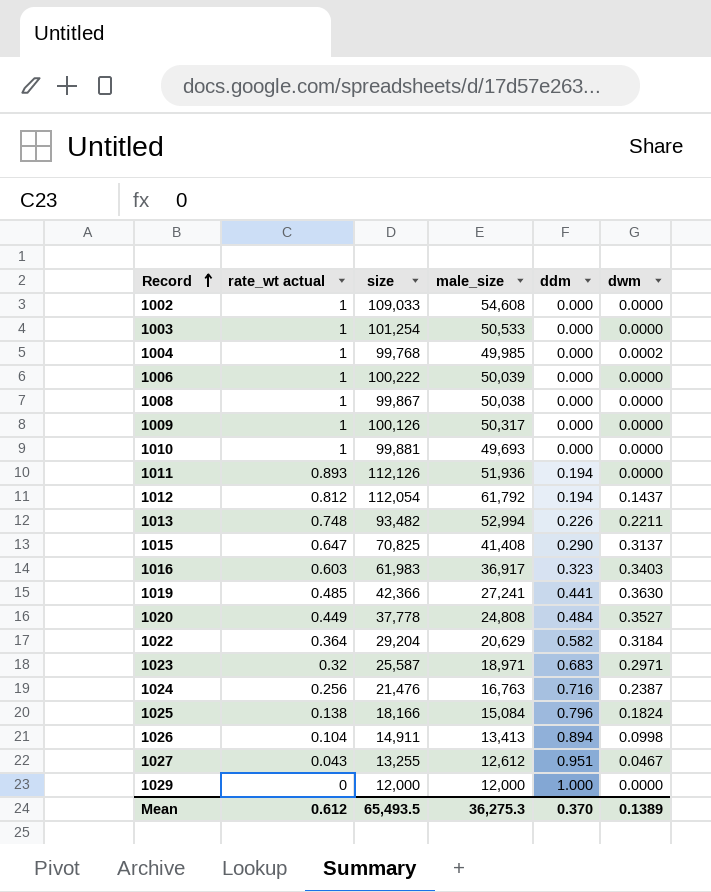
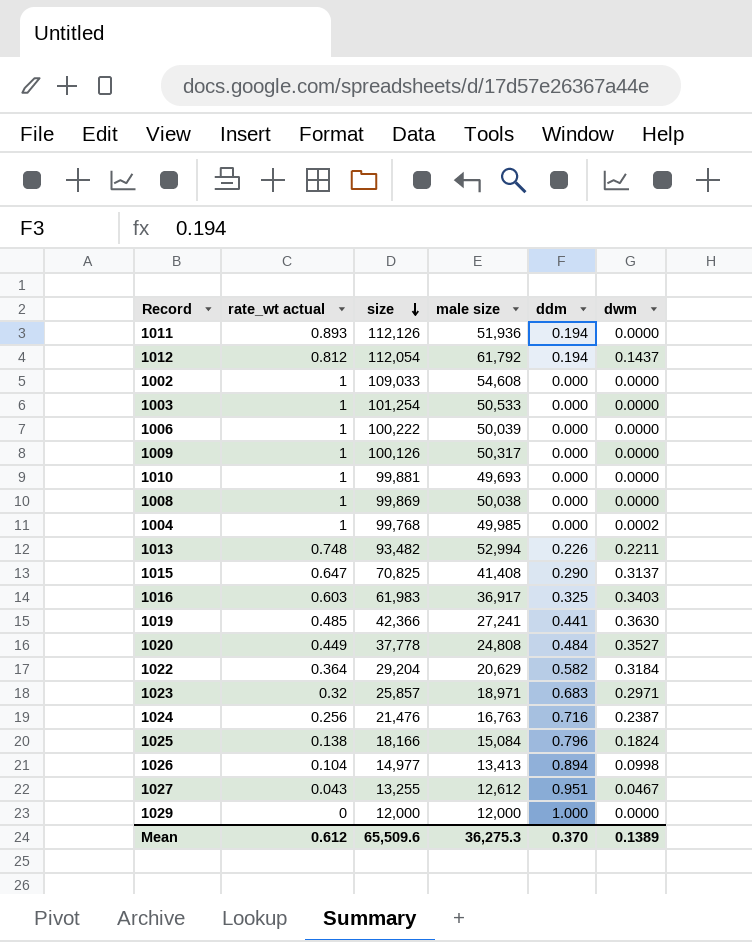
row order: Record ascending -> size descending
column name: male_size -> male size
1008 | size: 99,867 -> 99,869
1016 | ddm: 0.323 -> 0.325
1023 | size: 25,587 -> 25,857
1026 | size: 14,911 -> 14,977
Mean | size: 65,493.5 -> 65,509.6

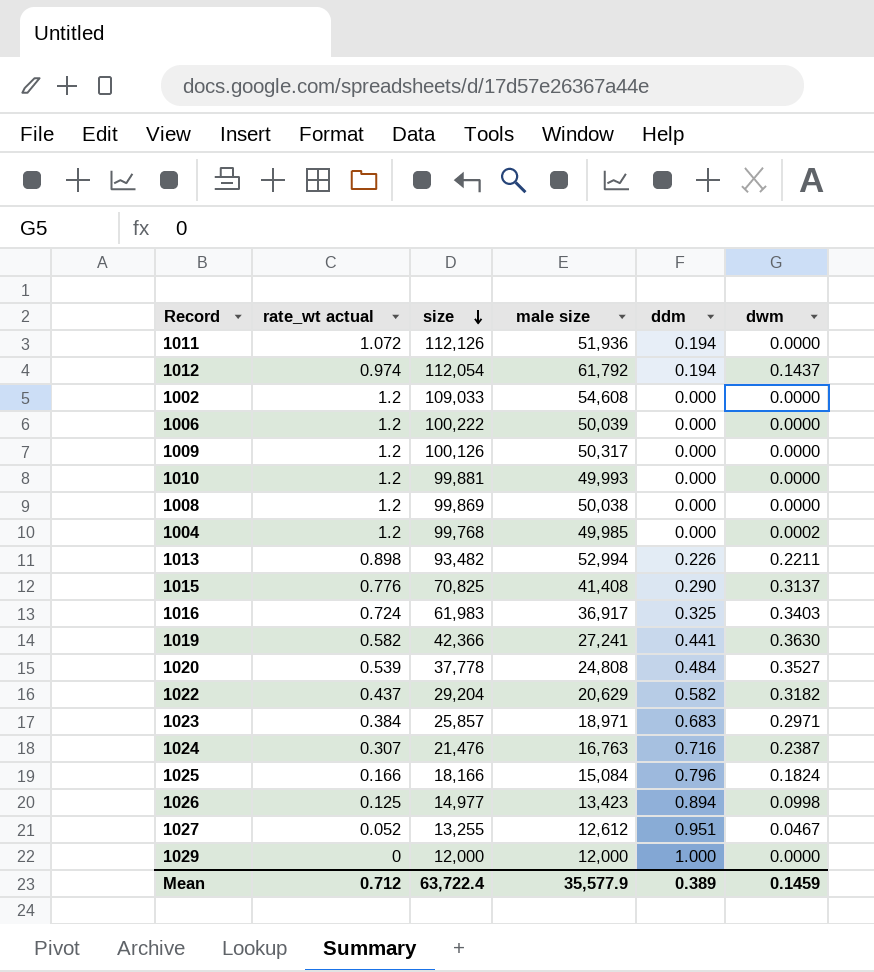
row 1003: 1 | 101,254 | 50,533 | 0.000 | 0.0000 -> none
1011 | rate_wt actual: 0.893 -> 1.072
1012 | rate_wt actual: 0.812 -> 0.974
1002 | rate_wt actual: 1 -> 1.2
1006 | rate_wt actual: 1 -> 1.2
1009 | rate_wt actual: 1 -> 1.2
1010 | rate_wt actual: 1 -> 1.2
1010 | male size: 49,693 -> 49,993
1008 | rate_wt actual: 1 -> 1.2
1004 | rate_wt actual: 1 -> 1.2
1013 | rate_wt actual: 0.748 -> 0.898
1015 | rate_wt actual: 0.647 -> 0.776
1016 | rate_wt actual: 0.603 -> 0.724
1019 | rate_wt actual: 0.485 -> 0.582
1020 | rate_wt actual: 0.449 -> 0.539
1022 | rate_wt actual: 0.364 -> 0.437
1022 | dwm: 0.3184 -> 0.3182
1023 | rate_wt actual: 0.32 -> 0.384
1024 | rate_wt actual: 0.256 -> 0.307
1025 | rate_wt actual: 0.138 -> 0.166
1026 | rate_wt actual: 0.104 -> 0.125
1026 | male size: 13,413 -> 13,423
1027 | rate_wt actual: 0.043 -> 0.052
Mean | rate_wt actual: 0.612 -> 0.712
Mean | size: 65,509.6 -> 63,722.4
Mean | male size: 36,275.3 -> 35,577.9
Mean | ddm: 0.370 -> 0.389
Mean | dwm: 0.1389 -> 0.1459

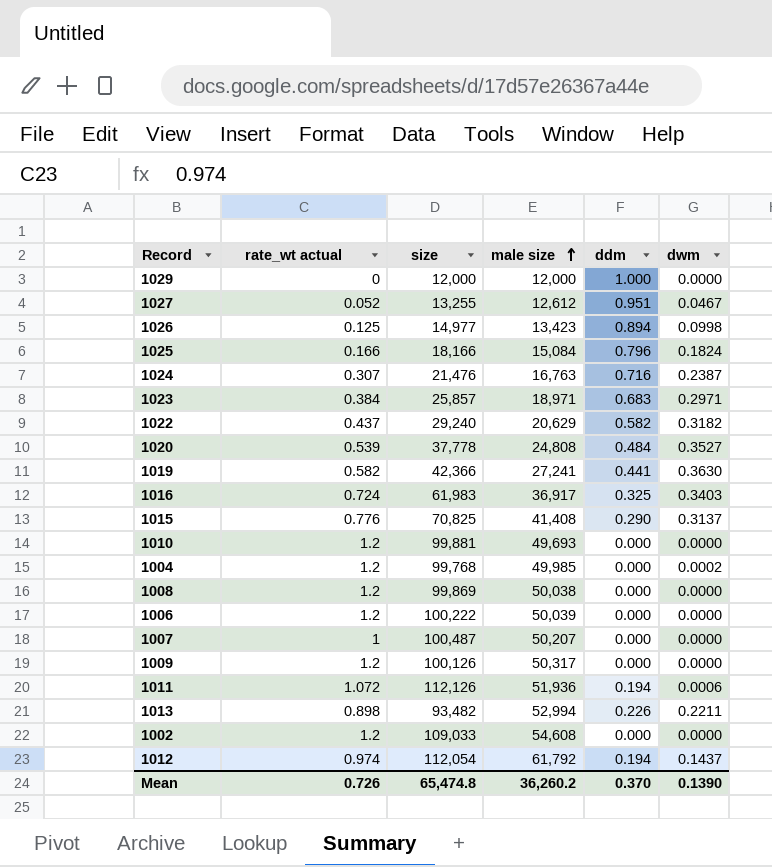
row order: size descending -> male size ascending
1022 | size: 29,204 -> 29,240
1010 | male size: 49,993 -> 49,693
row 1007: none -> 1 | 100,487 | 50,207 | 0.000 | 0.0000
1011 | dwm: 0.0000 -> 0.0006
Mean | rate_wt actual: 0.712 -> 0.726
Mean | size: 63,722.4 -> 65,474.8
Mean | male size: 35,577.9 -> 36,260.2
Mean | ddm: 0.389 -> 0.370
Mean | dwm: 0.1459 -> 0.1390

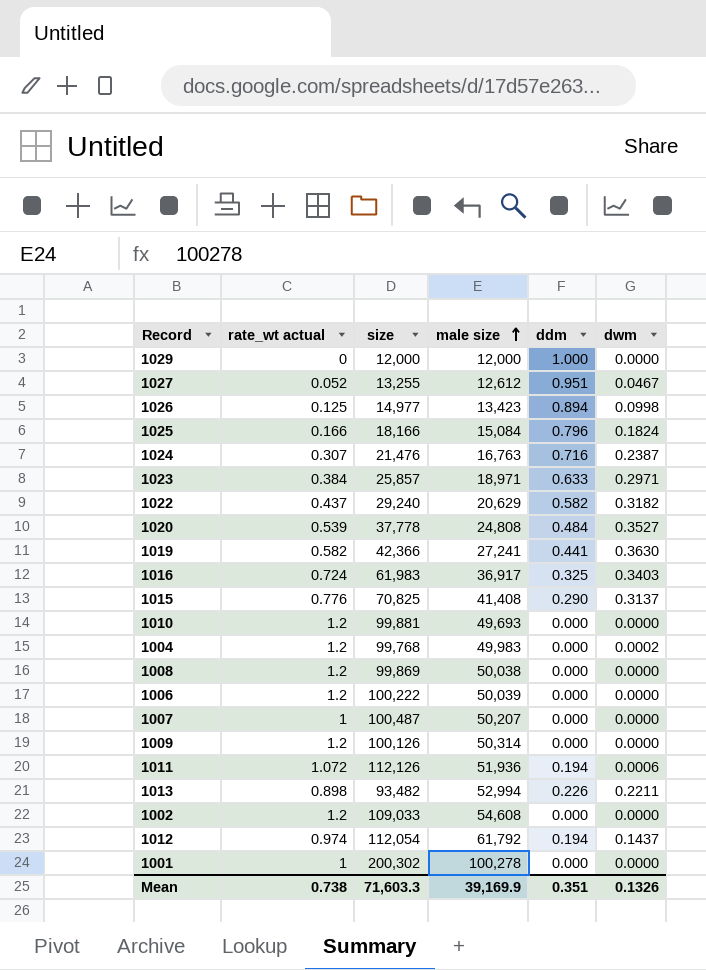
1023 | ddm: 0.683 -> 0.633
1004 | male size: 49,985 -> 49,983
1009 | male size: 50,317 -> 50,314
row 1001: none -> 1 | 200,302 | 100,278 | 0.000 | 0.0000
Mean | rate_wt actual: 0.726 -> 0.738
Mean | size: 65,474.8 -> 71,603.3
Mean | male size: 36,260.2 -> 39,169.9
Mean | ddm: 0.370 -> 0.351
Mean | dwm: 0.1390 -> 0.1326

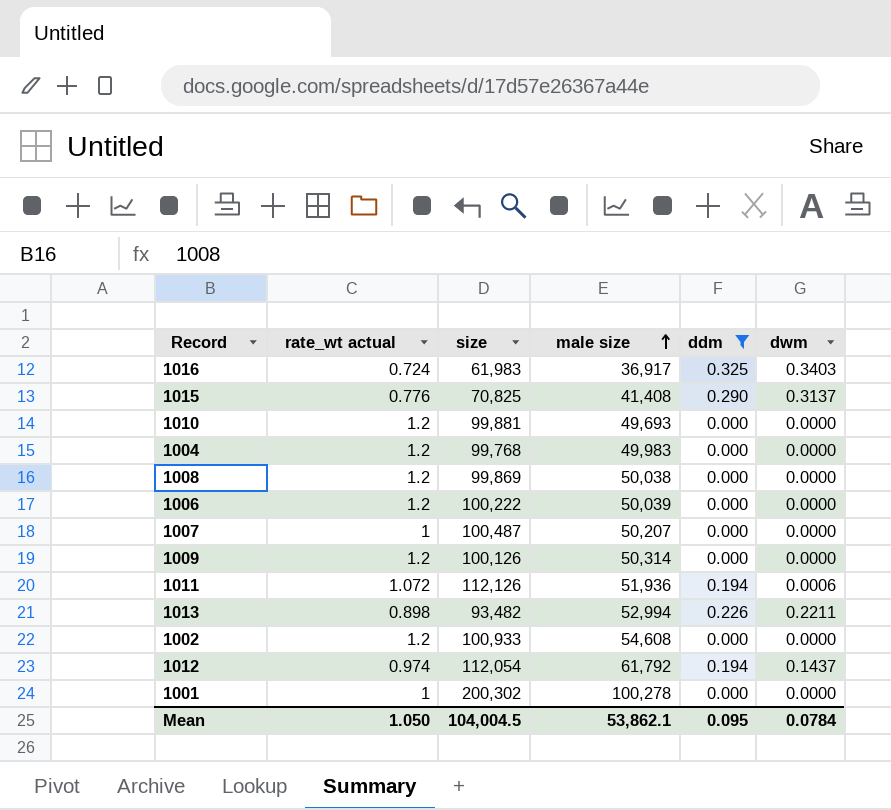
filter: none -> ddm <= 0.325
1004 | dwm: 0.0002 -> 0.0000
1002 | size: 109,033 -> 100,933
Mean | rate_wt actual: 0.738 -> 1.050
Mean | size: 71,603.3 -> 104,004.5
Mean | male size: 39,169.9 -> 53,862.1
Mean | ddm: 0.351 -> 0.095
Mean | dwm: 0.1326 -> 0.0784

